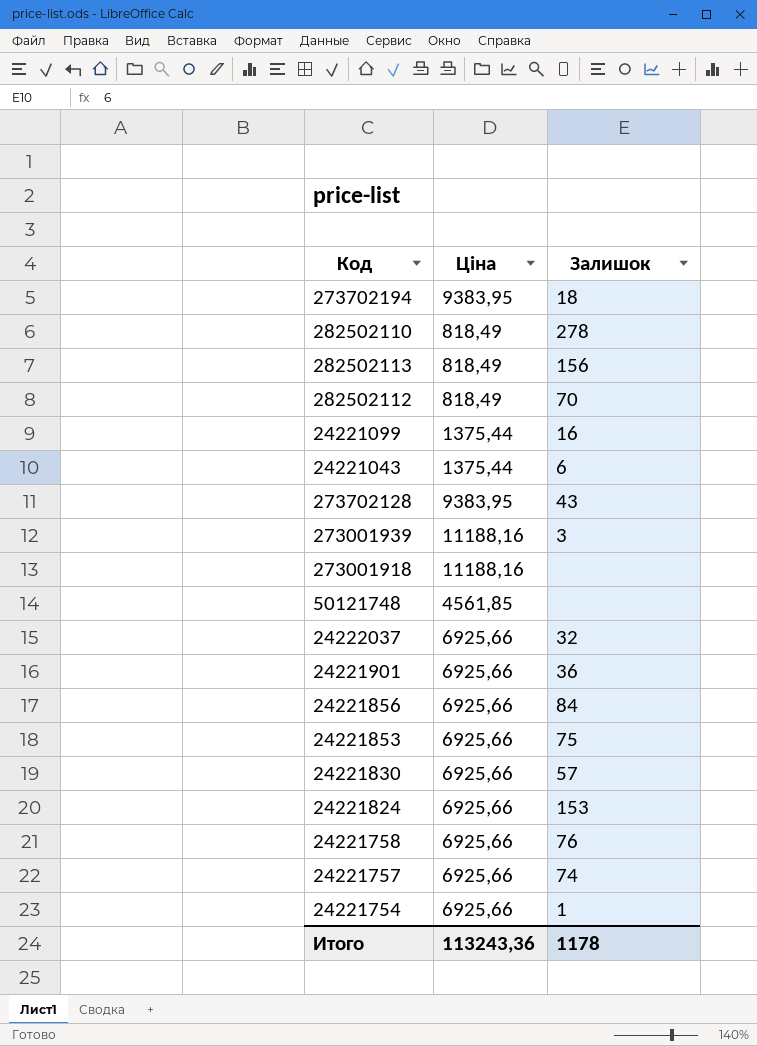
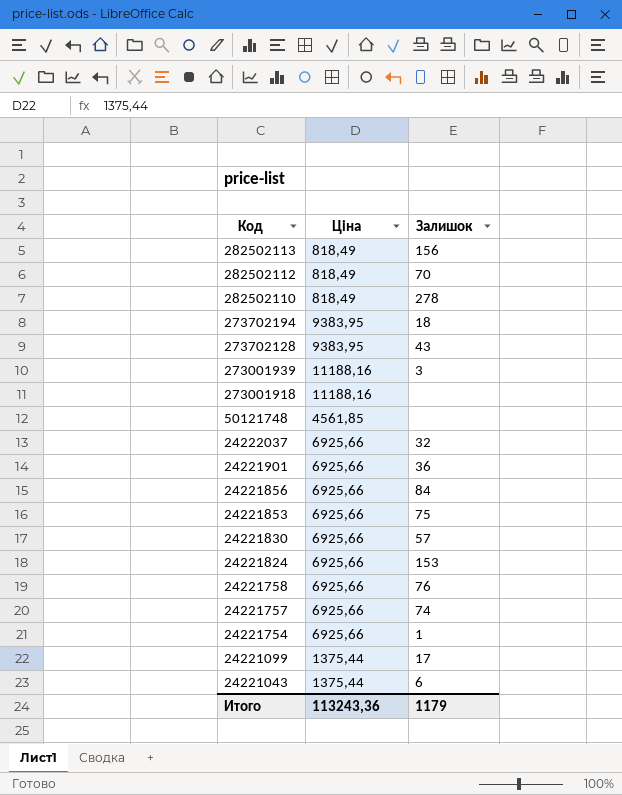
row order: none -> Код descending
24221099 | Залишок: 16 -> 17
Итого | Залишок: 1178 -> 1179

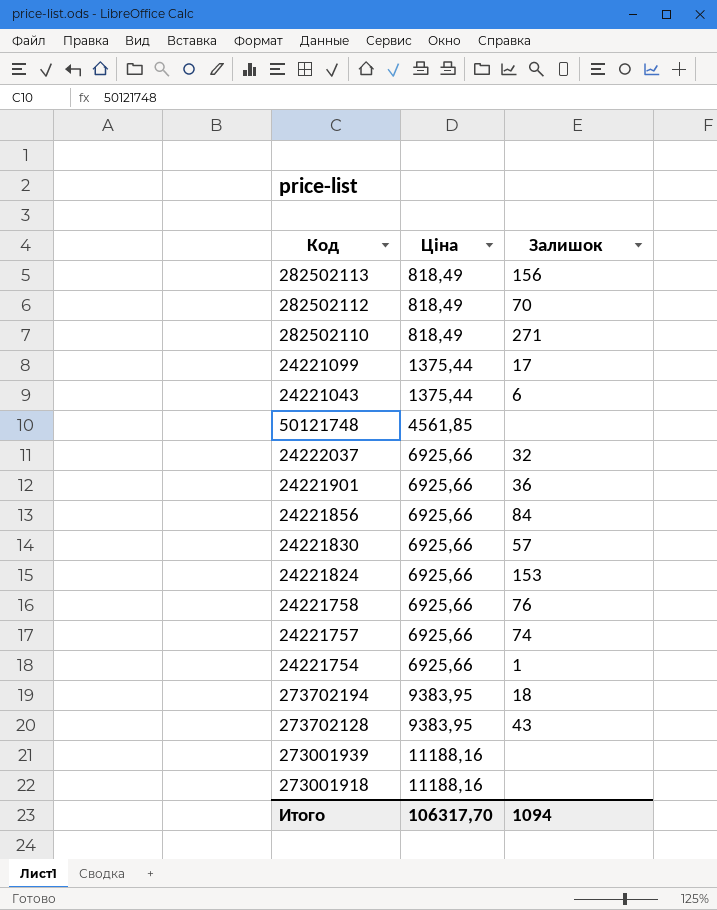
row order: Код descending -> Ціна ascending
row 24221853: 6925,66 | 75 -> none
282502110 | Залишок: 278 -> 271
273001939 | Залишок: 3 -> none
Итого | Ціна: 113243,36 -> 106317,70
Итого | Залишок: 1179 -> 1094

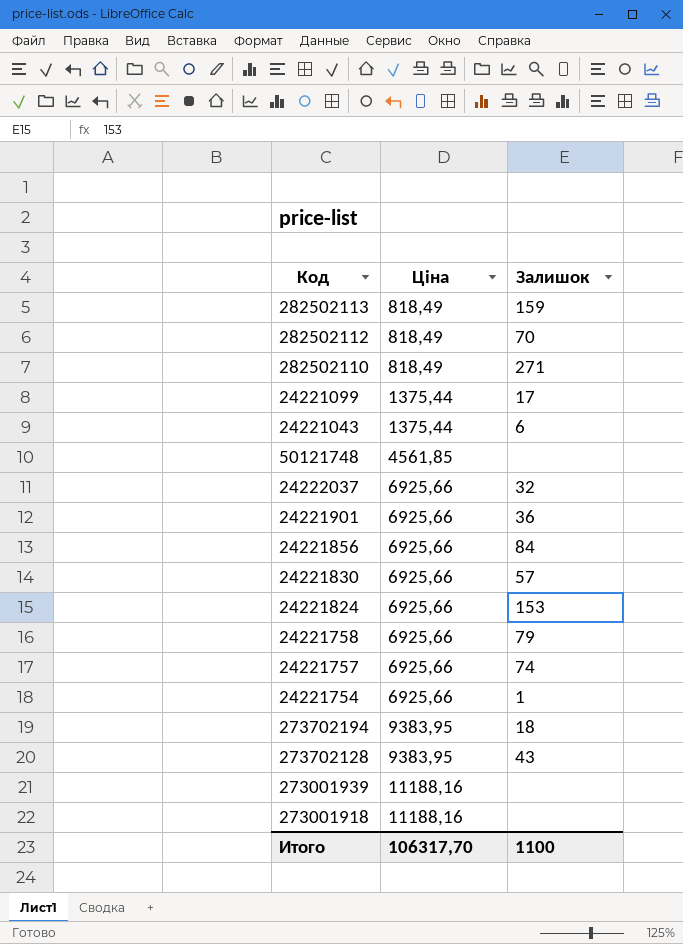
282502113 | Залишок: 156 -> 159
24221758 | Залишок: 76 -> 79
Итого | Залишок: 1094 -> 1100

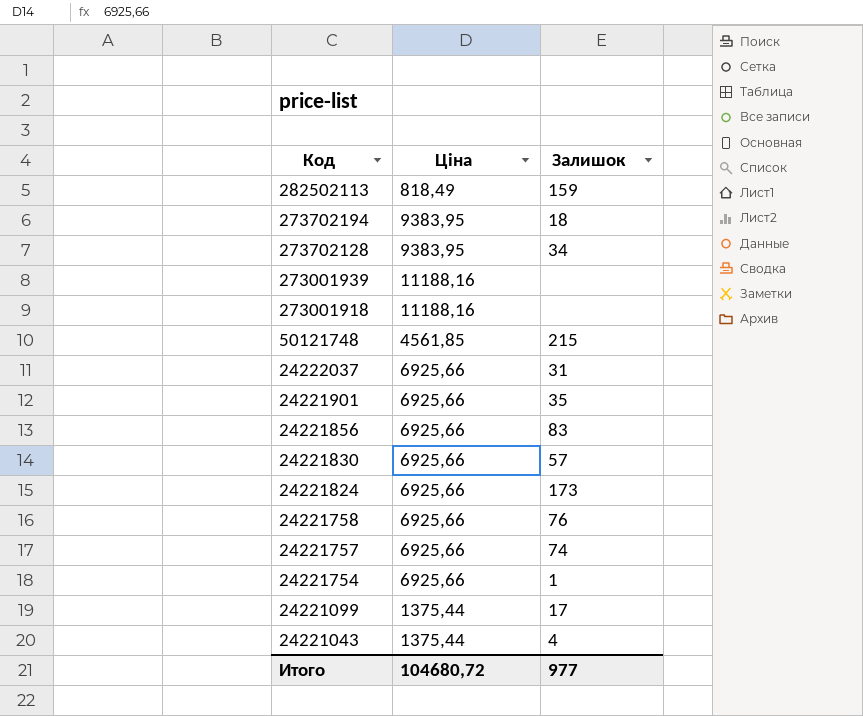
row order: Ціна ascending -> Код descending
row 282502112: 818,49 | 70 -> none
row 282502110: 818,49 | 271 -> none
273702128 | Залишок: 43 -> 34
50121748 | Залишок: none -> 215
24222037 | Залишок: 32 -> 31
24221901 | Залишок: 36 -> 35
24221856 | Залишок: 84 -> 83
24221824 | Залишок: 153 -> 173
24221758 | Залишок: 79 -> 76
24221043 | Залишок: 6 -> 4
Итого | Ціна: 106317,70 -> 104680,72
Итого | Залишок: 1100 -> 977

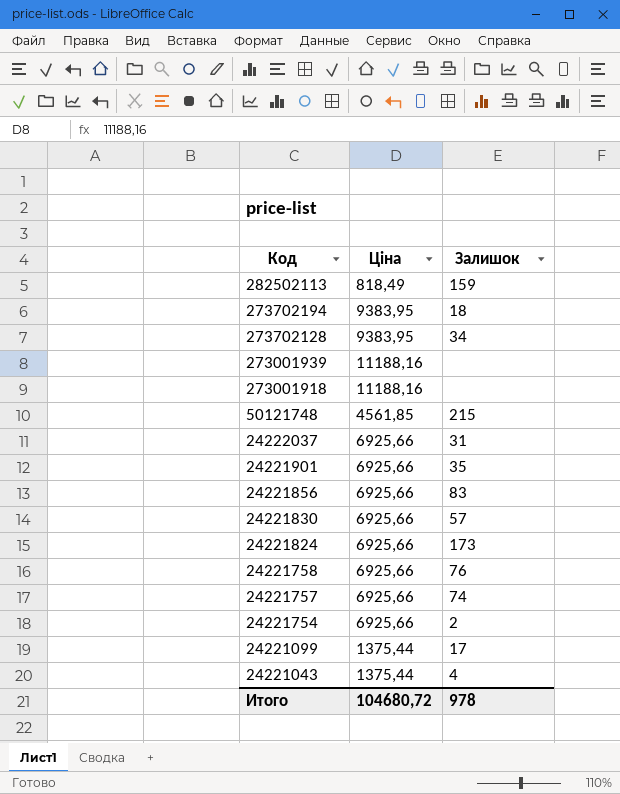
24221754 | Залишок: 1 -> 2
Итого | Залишок: 977 -> 978

